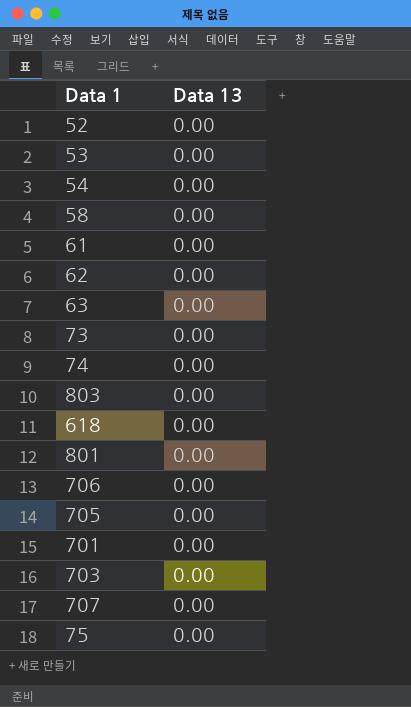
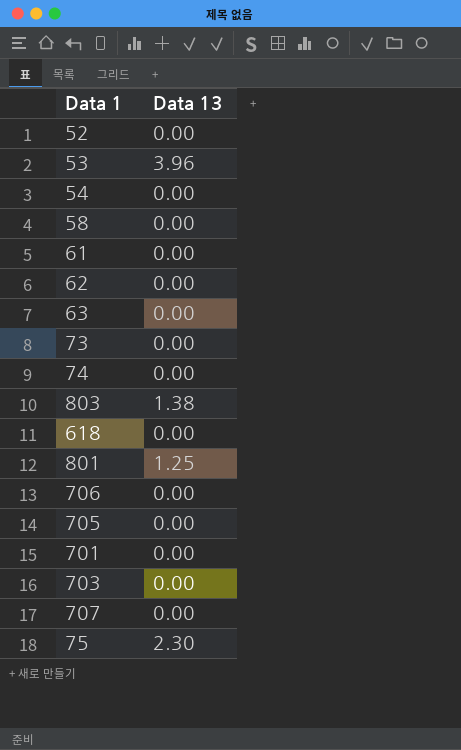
53 | Data 13: 0.00 -> 3.96
803 | Data 13: 0.00 -> 1.38
801 | Data 13: 0.00 -> 1.25
75 | Data 13: 0.00 -> 2.30

